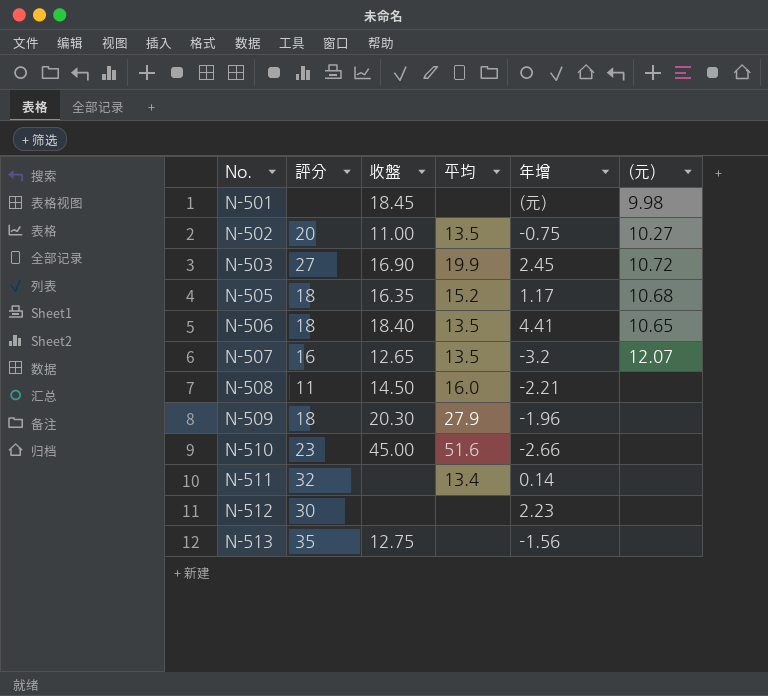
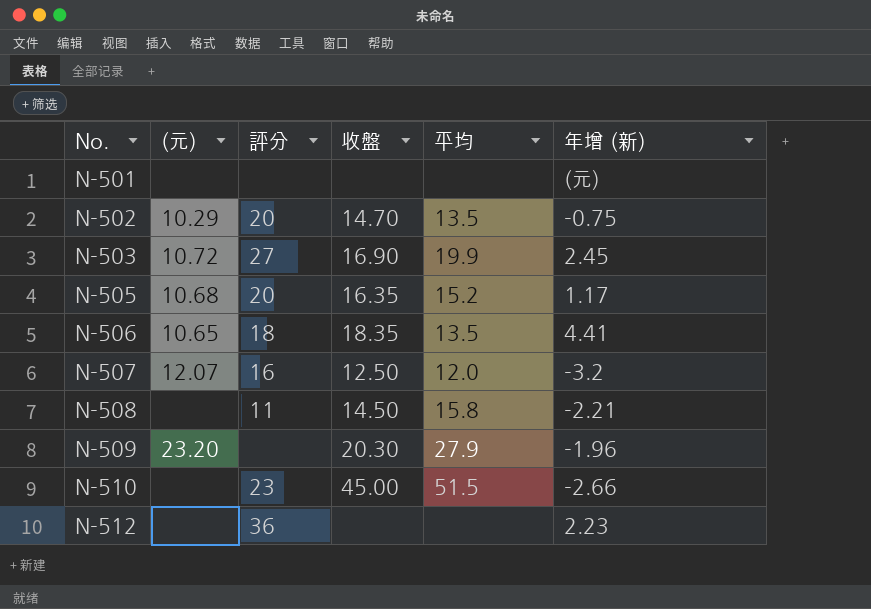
column (元) | position: 6 -> 2
column name: 年增 -> 年增 (新)
row N-511: 32 | none | 13.4 | 0.14 | none -> none
row N-513: 35 | 12.75 | none | -1.56 | none -> none
N-501 | (元): 9.98 -> none
N-501 | 收盤: 18.45 -> none
N-502 | (元): 10.27 -> 10.29
N-502 | 收盤: 11.00 -> 14.70
N-505 | 評分: 18 -> 20
N-506 | 收盤: 18.40 -> 18.35
N-507 | 收盤: 12.65 -> 12.50
N-507 | 平均: 13.5 -> 12.0
N-508 | 平均: 16.0 -> 15.8
N-509 | (元): none -> 23.20
N-509 | 評分: 18 -> none
N-510 | 平均: 51.6 -> 51.5
N-512 | 評分: 30 -> 36

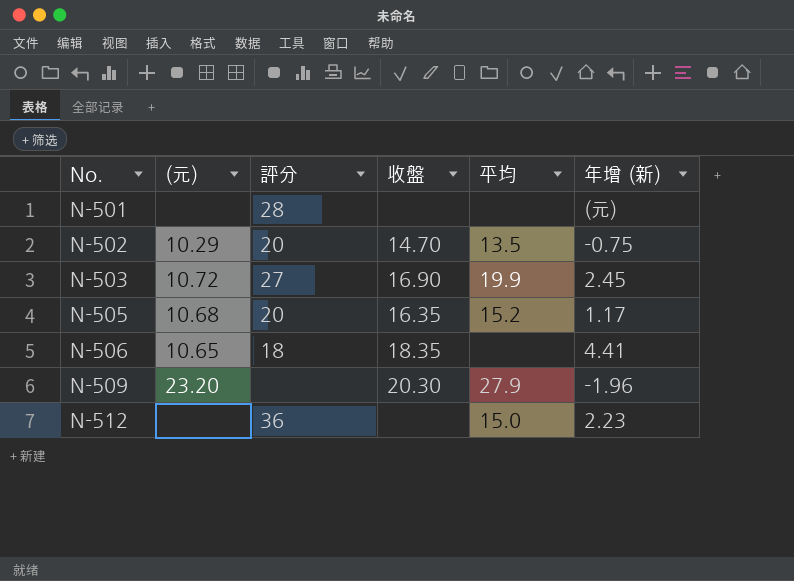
row N-507: 12.07 | 16 | 12.50 | 12.0 | -3.2 -> none
row N-508: none | 11 | 14.50 | 15.8 | -2.21 -> none
row N-510: none | 23 | 45.00 | 51.5 | -2.66 -> none
N-501 | 評分: none -> 28
N-506 | 平均: 13.5 -> none
N-512 | 平均: none -> 15.0

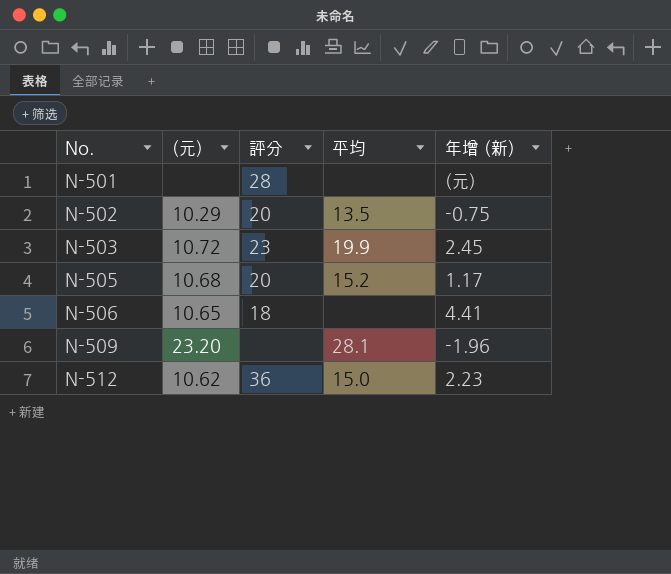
column 收盤 | position: 4 -> none
N-503 | 評分: 27 -> 23
N-509 | 平均: 27.9 -> 28.1
N-512 | (元): none -> 10.62

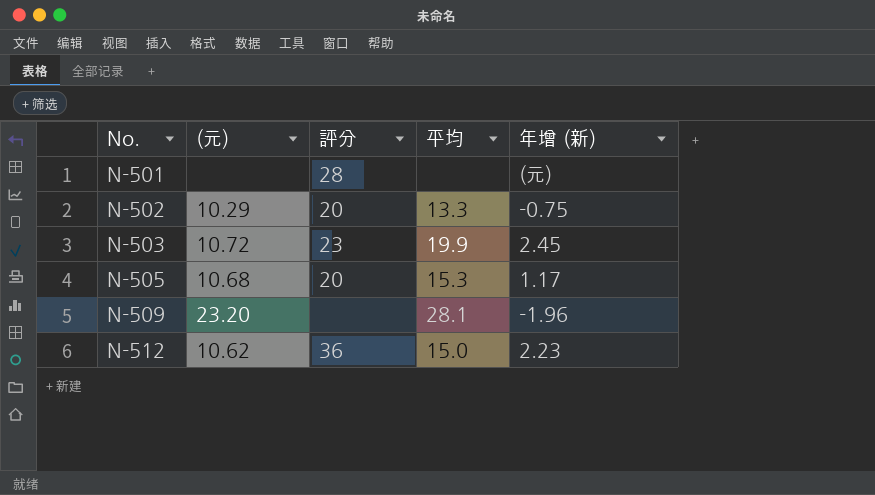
row N-506: 10.65 | 18 | none | 4.41 -> none
N-502 | 平均: 13.5 -> 13.3
N-505 | 平均: 15.2 -> 15.3

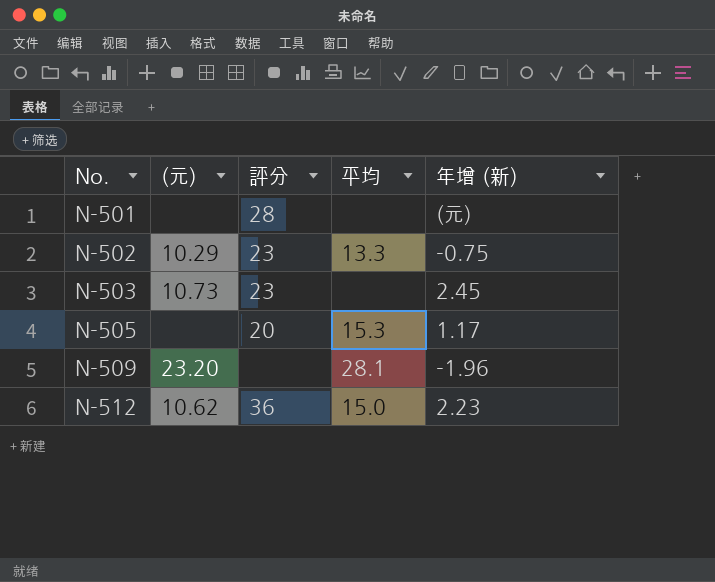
N-502 | 評分: 20 -> 23
N-503 | (元): 10.72 -> 10.73
N-503 | 平均: 19.9 -> none
N-505 | (元): 10.68 -> none

